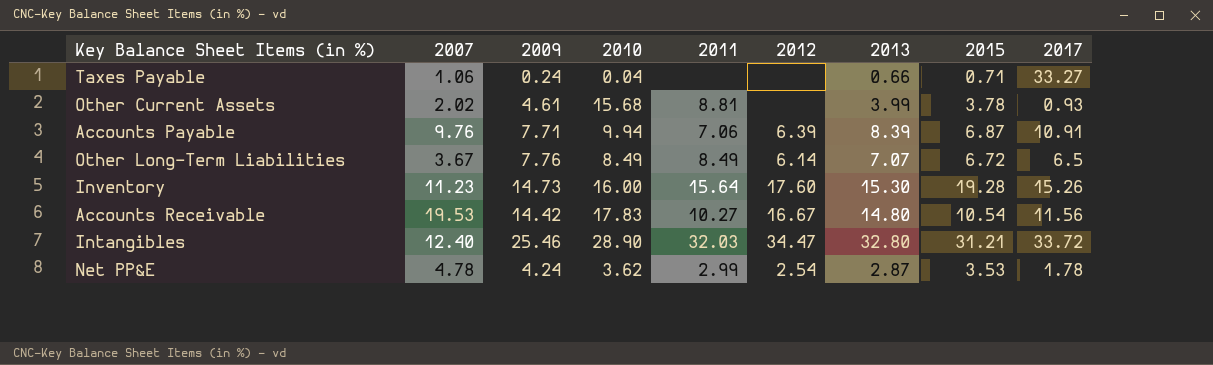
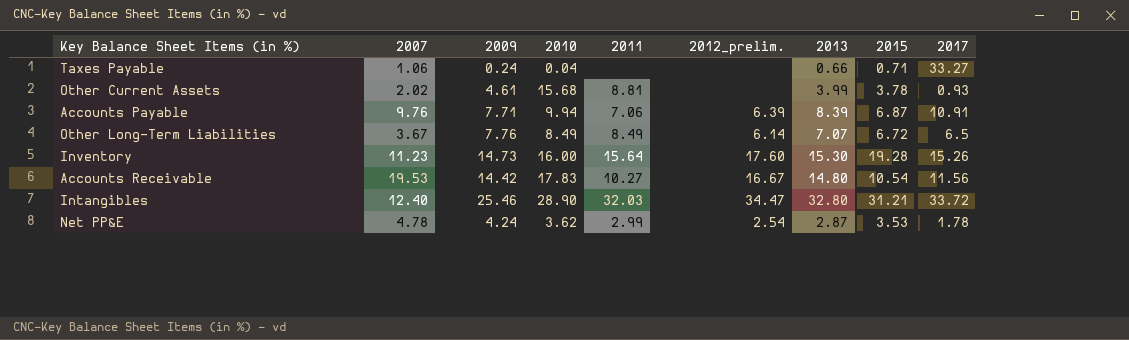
column name: 2012 -> 2012_prelim.

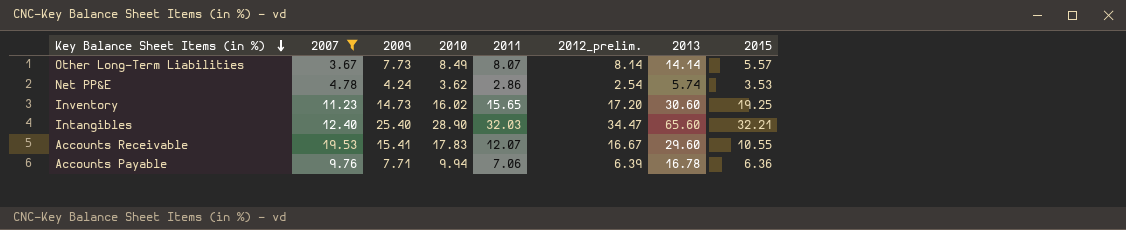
filter: none -> 2007 >= 3.67
row order: none -> Key Balance Sheet Items (in %) descending
column 2017 | position: 9 -> none
Other Long-Term Liabilities | 2009: 7.76 -> 7.73
Other Long-Term Liabilities | 2011: 8.49 -> 8.07
Other Long-Term Liabilities | 2012_prelim.: 6.14 -> 8.14
Other Long-Term Liabilities | 2013: 7.07 -> 14.14
Other Long-Term Liabilities | 2015: 6.72 -> 5.57
Net PP&E | 2011: 2.99 -> 2.86
Net PP&E | 2013: 2.87 -> 5.74
Inventory | 2010: 16.00 -> 16.02
Inventory | 2011: 15.64 -> 15.65
Inventory | 2012_prelim.: 17.60 -> 17.20
Inventory | 2013: 15.30 -> 30.60
Inventory | 2015: 19.28 -> 19.25
Intangibles | 2009: 25.46 -> 25.40
Intangibles | 2013: 32.80 -> 65.60
Intangibles | 2015: 31.21 -> 32.21
Accounts Receivable | 2009: 14.42 -> 15.41
Accounts Receivable | 2011: 10.27 -> 12.07
Accounts Receivable | 2013: 14.80 -> 29.60
Accounts Receivable | 2015: 10.54 -> 10.55
Accounts Payable | 2013: 8.39 -> 16.78
Accounts Payable | 2015: 6.87 -> 6.36

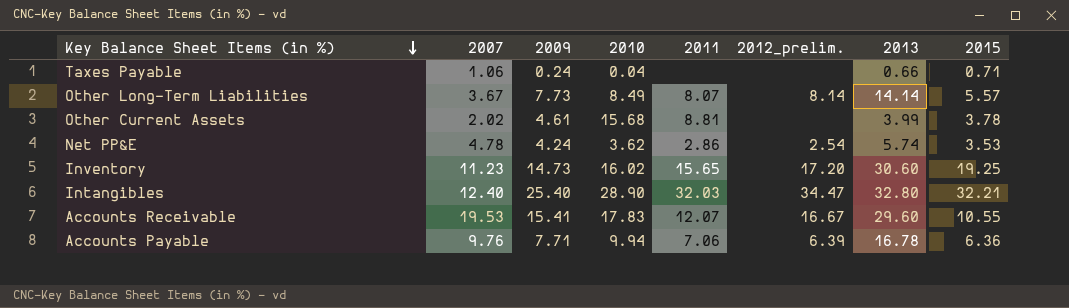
filter: 2007 >= 3.67 -> none
Intangibles | 2013: 65.60 -> 32.80

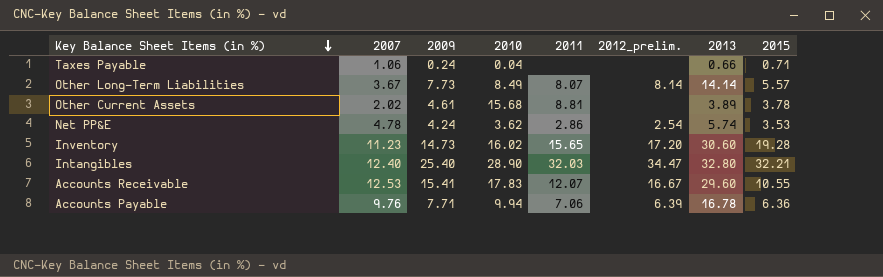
Other Current Assets | 2013: 3.99 -> 3.89
Inventory | 2015: 19.25 -> 19.28
Accounts Receivable | 2007: 19.53 -> 12.53

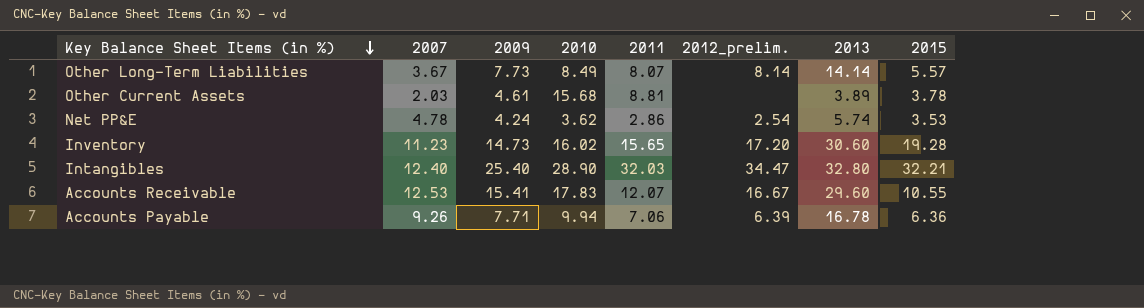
row Taxes Payable: 1.06 | 0.24 | 0.04 | none | none | 0.66 | 0.71 -> none
Other Current Assets | 2007: 2.02 -> 2.03
Accounts Payable | 2007: 9.76 -> 9.26

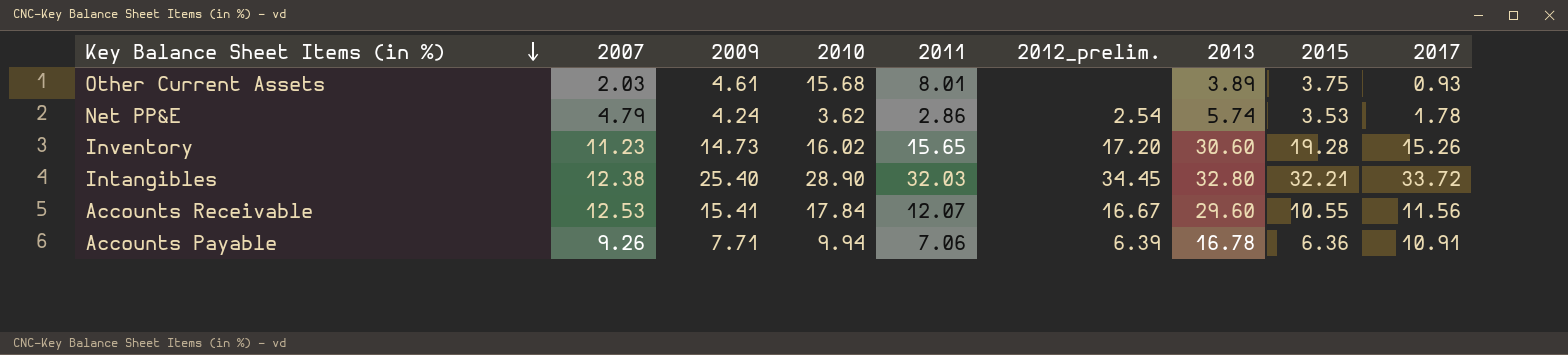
column 2017 | position: none -> 9
row Other Long-Term Liabilities: 3.67 | 7.73 | 8.49 | 8.07 | 8.14 | 14.14 | 5.57 -> none
Other Current Assets | 2011: 8.81 -> 8.01
Other Current Assets | 2015: 3.78 -> 3.75
Net PP&E | 2007: 4.78 -> 4.79
Intangibles | 2007: 12.40 -> 12.38
Intangibles | 2012_prelim.: 34.47 -> 34.45
Accounts Receivable | 2010: 17.83 -> 17.84

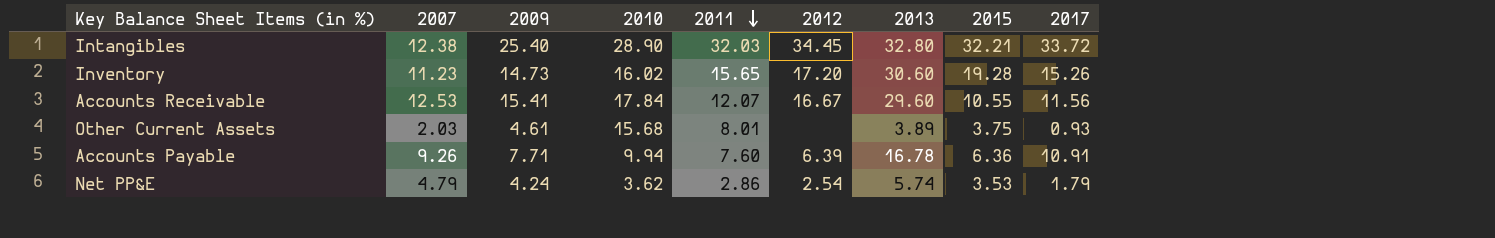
row order: Key Balance Sheet Items (in %) descending -> 2011 descending
column name: 2012_prelim. -> 2012
Accounts Payable | 2011: 7.06 -> 7.60
Net PP&E | 2017: 1.78 -> 1.79

